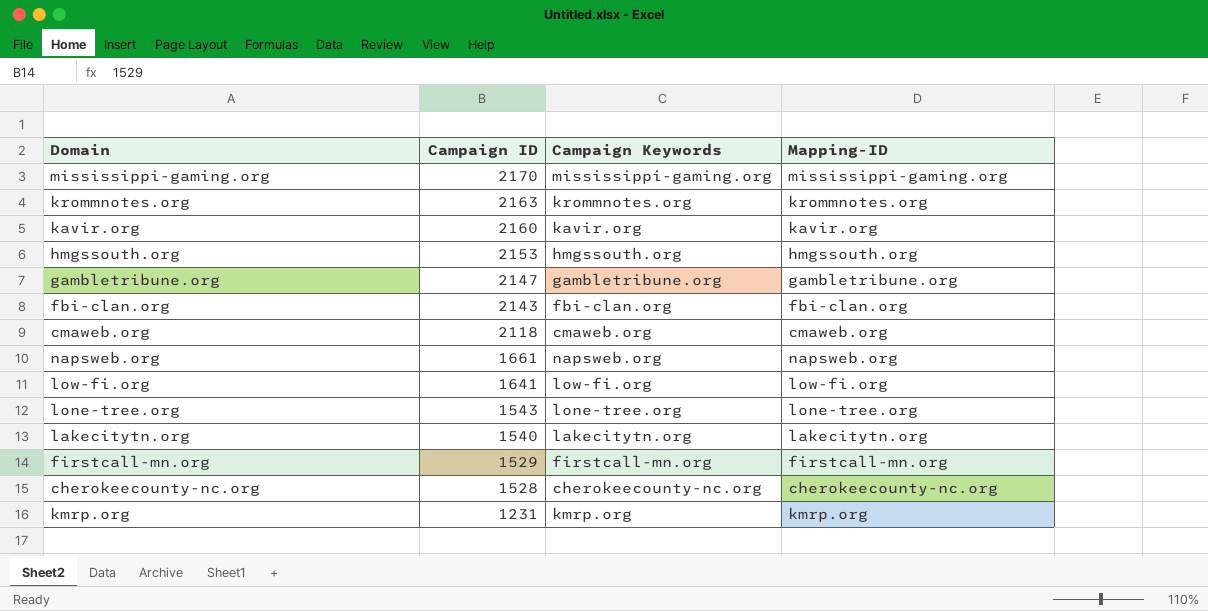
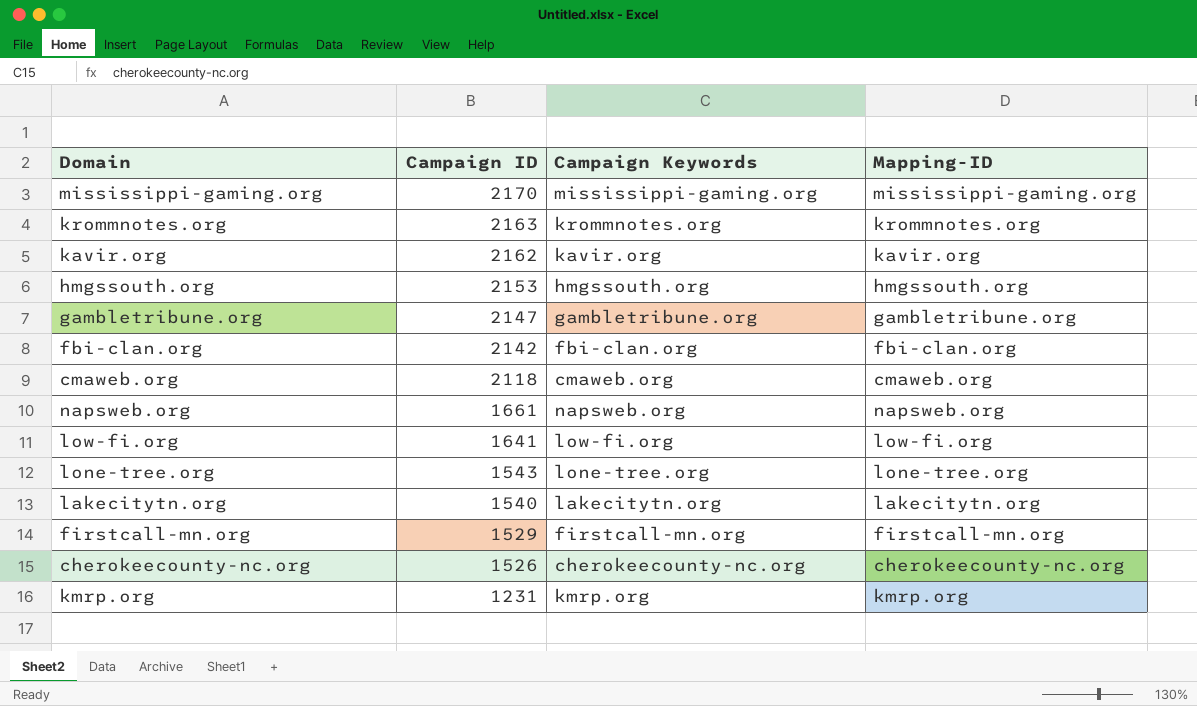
kavir.org | Campaign ID: 2160 -> 2162
fbi-clan.org | Campaign ID: 2143 -> 2142
cherokeecounty-nc.org | Campaign ID: 1528 -> 1526

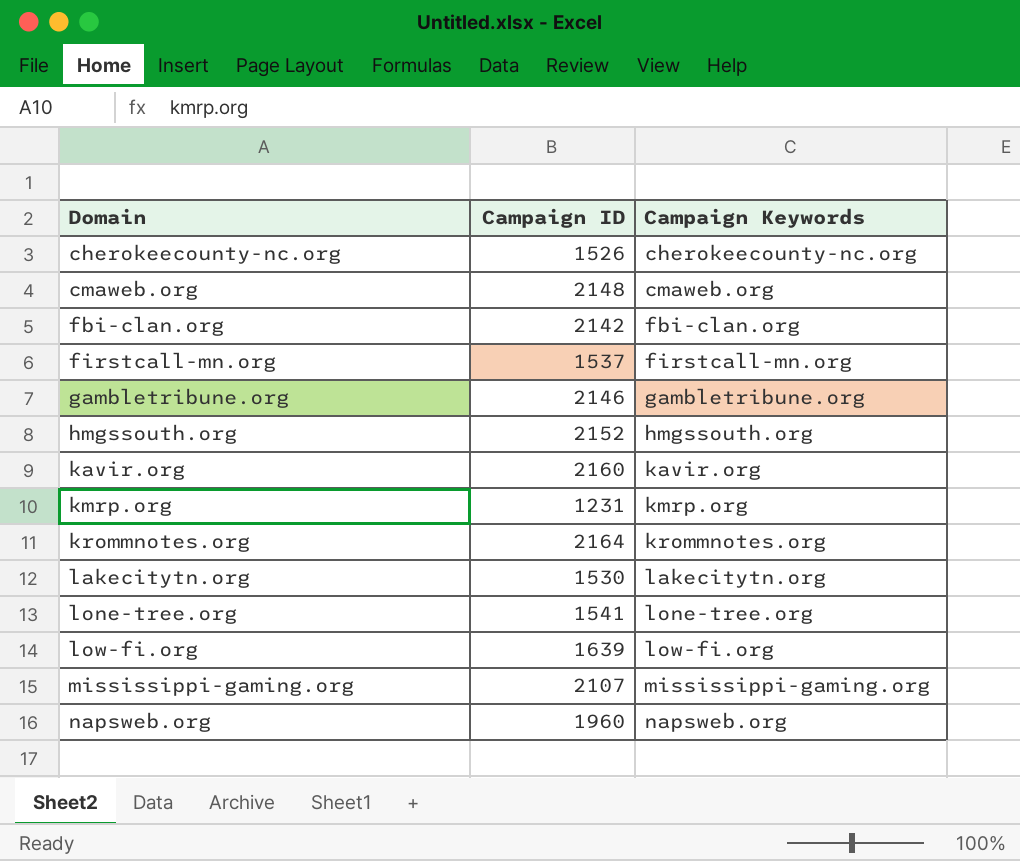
row order: Campaign ID descending -> Domain ascending
column Mapping-ID | position: 4 -> none
cmaweb.org | Campaign ID: 2118 -> 2148
firstcall-mn.org | Campaign ID: 1529 -> 1537
gambletribune.org | Campaign ID: 2147 -> 2146
hmgssouth.org | Campaign ID: 2153 -> 2152
kavir.org | Campaign ID: 2162 -> 2160
krommnotes.org | Campaign ID: 2163 -> 2164
lakecitytn.org | Campaign ID: 1540 -> 1530
lone-tree.org | Campaign ID: 1543 -> 1541
low-fi.org | Campaign ID: 1641 -> 1639
mississippi-gaming.org | Campaign ID: 2170 -> 2107
napsweb.org | Campaign ID: 1661 -> 1960

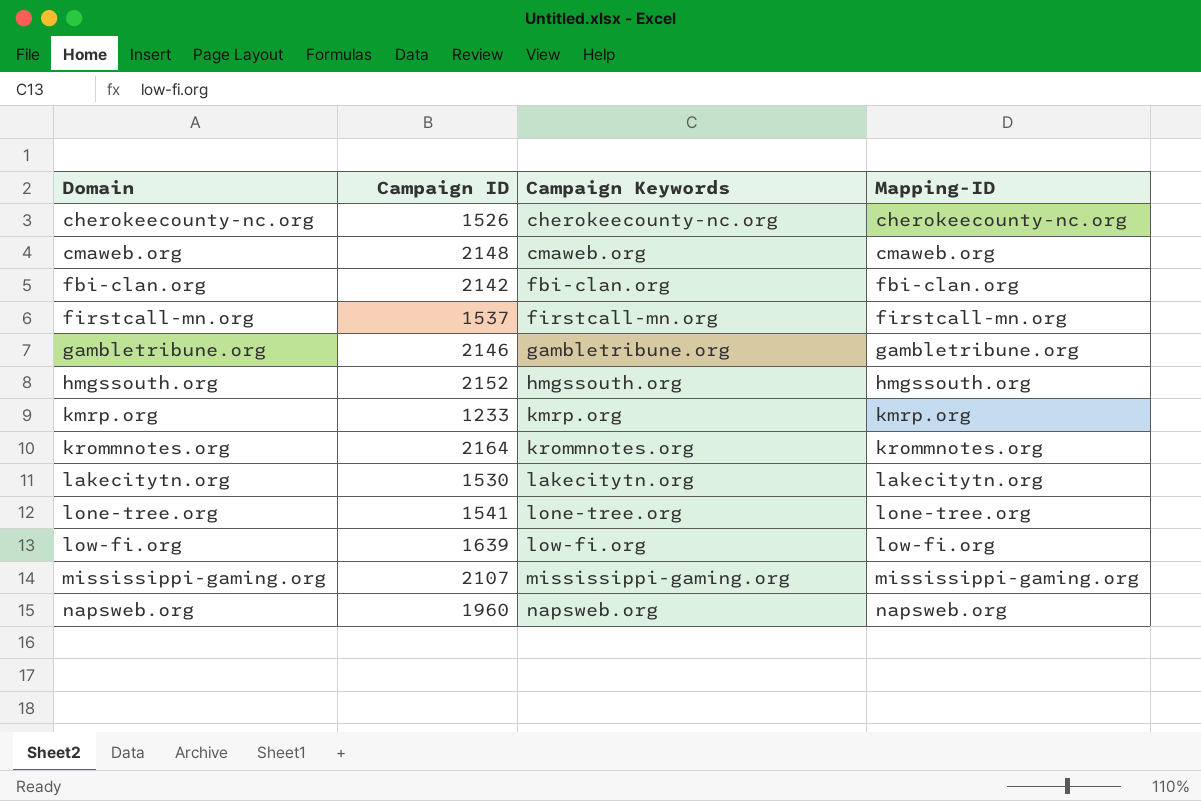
column Mapping-ID | position: none -> 4
row kavir.org: 2160 | kavir.org -> none
kmrp.org | Campaign ID: 1231 -> 1233

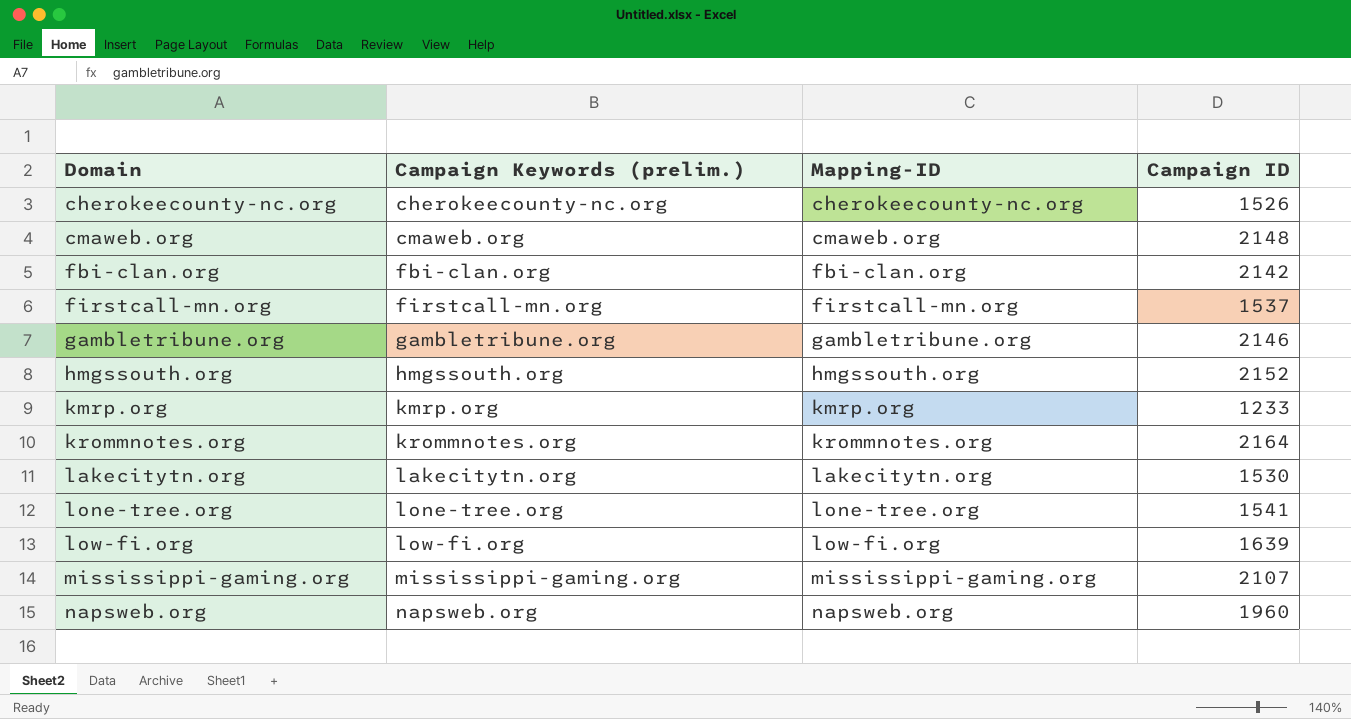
column name: Campaign Keywords -> Campaign Keywords (prelim.)
column Campaign ID | position: 2 -> 4

